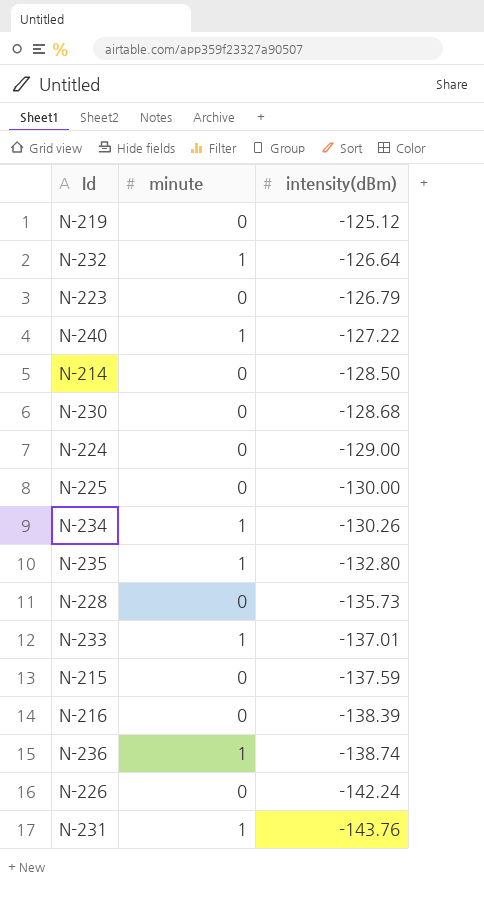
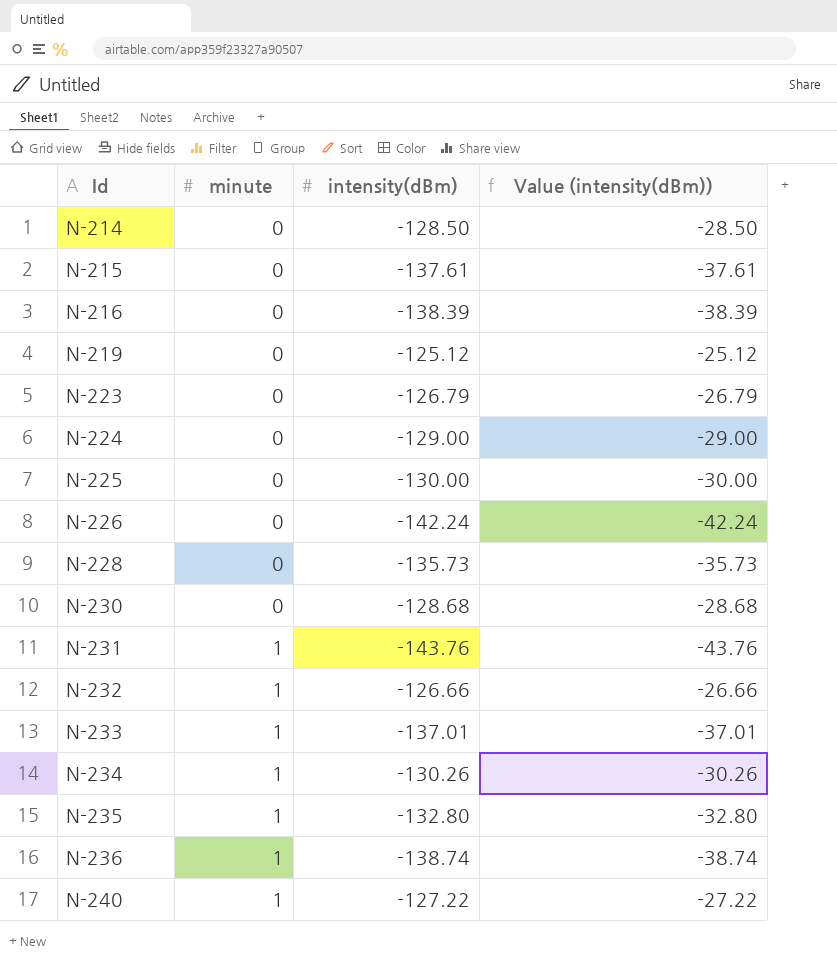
row order: intensity(dBm) descending -> Id ascending
column Value (intensity(dBm)) | formula: none -> [intensity(dBm)] + 100
N-215 | intensity(dBm): -137.59 -> -137.61
N-232 | intensity(dBm): -126.64 -> -126.66

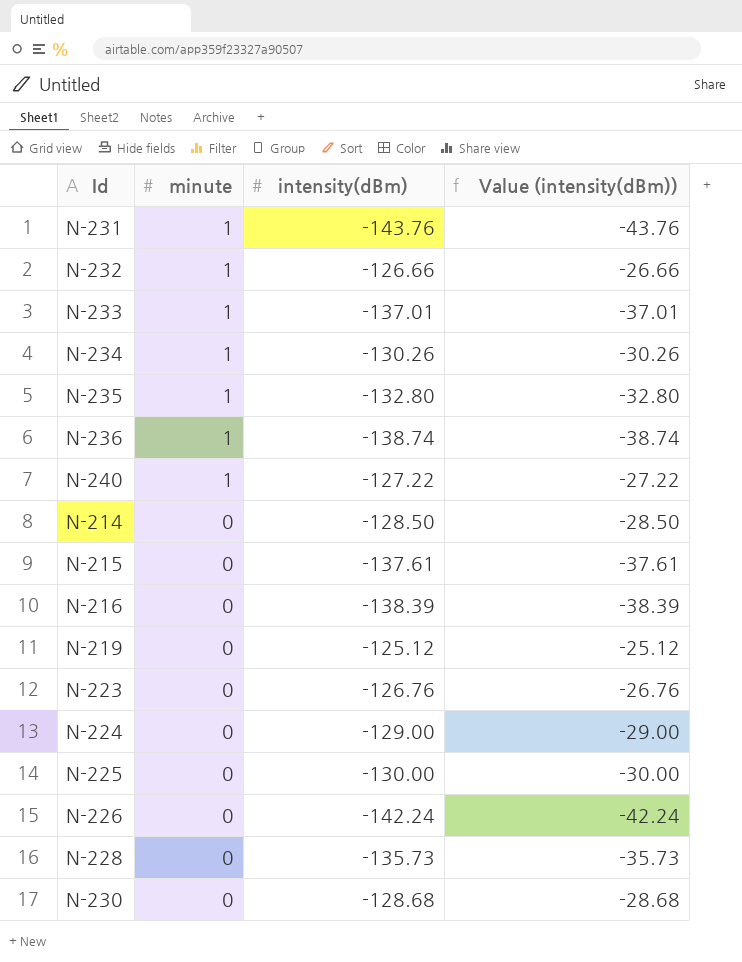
row order: Id ascending -> minute descending
N-223 | intensity(dBm): -126.79 -> -126.76
N-223 | Value (intensity(dBm)): -26.79 -> -26.76

